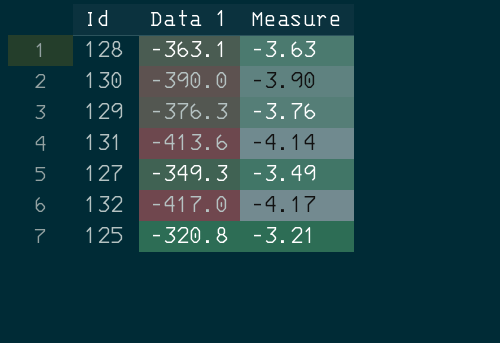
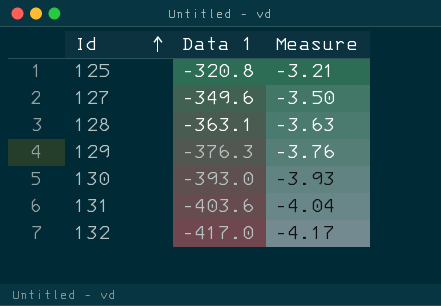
row order: none -> Id ascending
127 | Data 1: -349.3 -> -349.6
127 | Measure: -3.49 -> -3.50
130 | Data 1: -390.0 -> -393.0
130 | Measure: -3.90 -> -3.93
131 | Data 1: -413.6 -> -403.6
131 | Measure: -4.14 -> -4.04

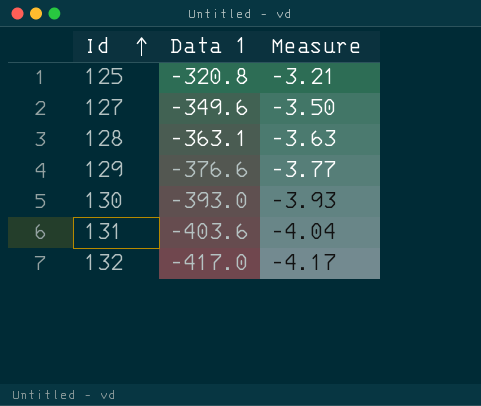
129 | Data 1: -376.3 -> -376.6
129 | Measure: -3.76 -> -3.77

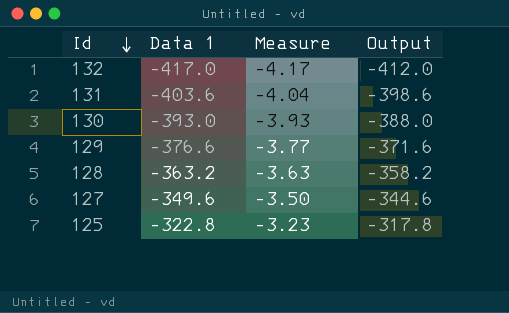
row order: Id ascending -> Id descending
column Output | formula: none -> [Data 1] + 5
128 | Data 1: -363.1 -> -363.2
125 | Data 1: -320.8 -> -322.8
125 | Measure: -3.21 -> -3.23

